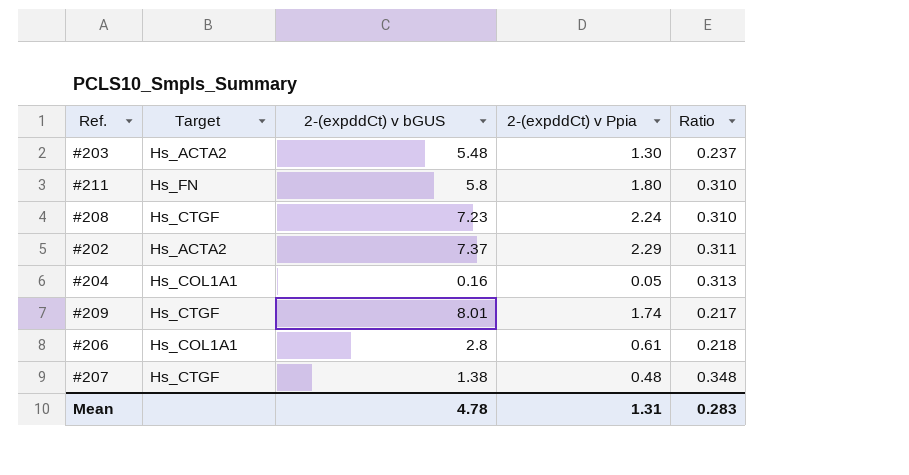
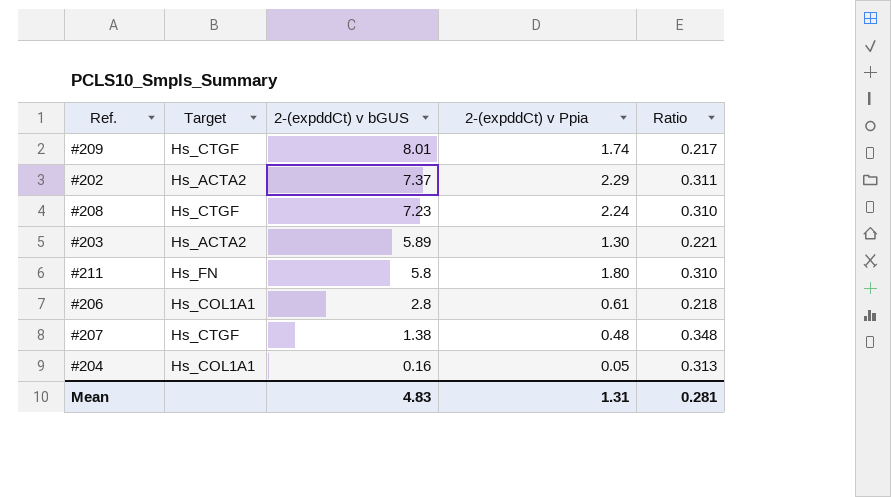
row order: none -> 2-(expddCt) v bGUS descending
#203 | 2-(expddCt) v bGUS: 5.48 -> 5.89
#203 | Ratio: 0.237 -> 0.221
Mean | 2-(expddCt) v bGUS: 4.78 -> 4.83
Mean | Ratio: 0.283 -> 0.281

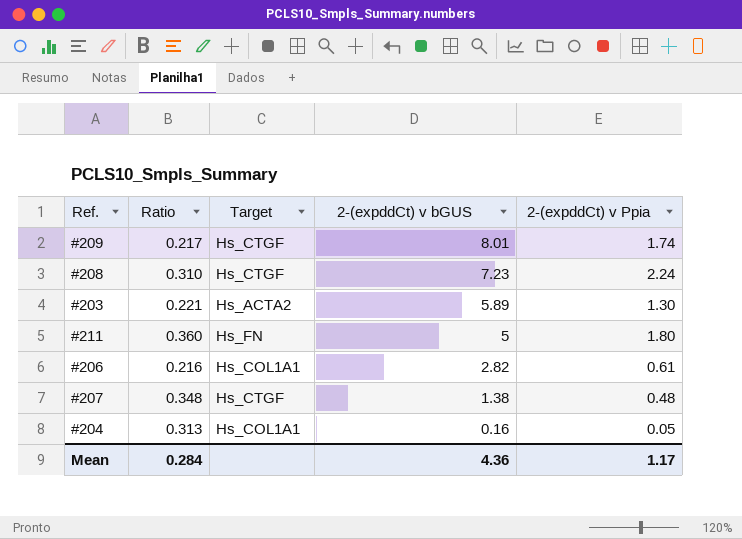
column Ratio | position: 5 -> 2
row #202: Hs_ACTA2 | 7.37 | 2.29 | 0.311 -> none
#211 | Ratio: 0.310 -> 0.360
#211 | 2-(expddCt) v bGUS: 5.8 -> 5
#206 | Ratio: 0.218 -> 0.216
#206 | 2-(expddCt) v bGUS: 2.8 -> 2.82
Mean | Ratio: 0.281 -> 0.284
Mean | 2-(expddCt) v bGUS: 4.83 -> 4.36
Mean | 2-(expddCt) v Ppia: 1.31 -> 1.17

